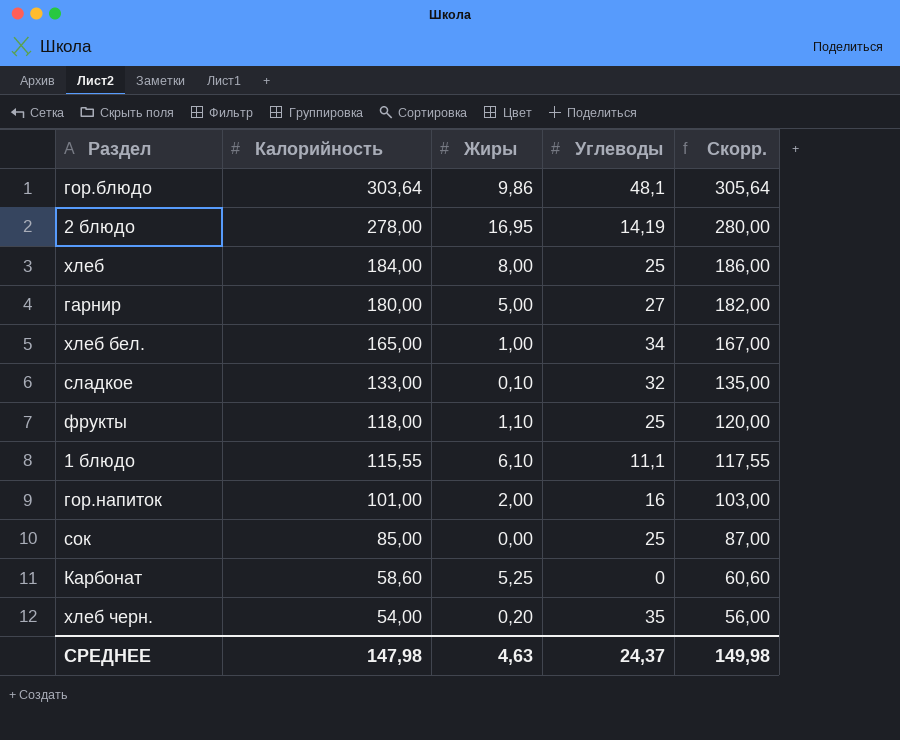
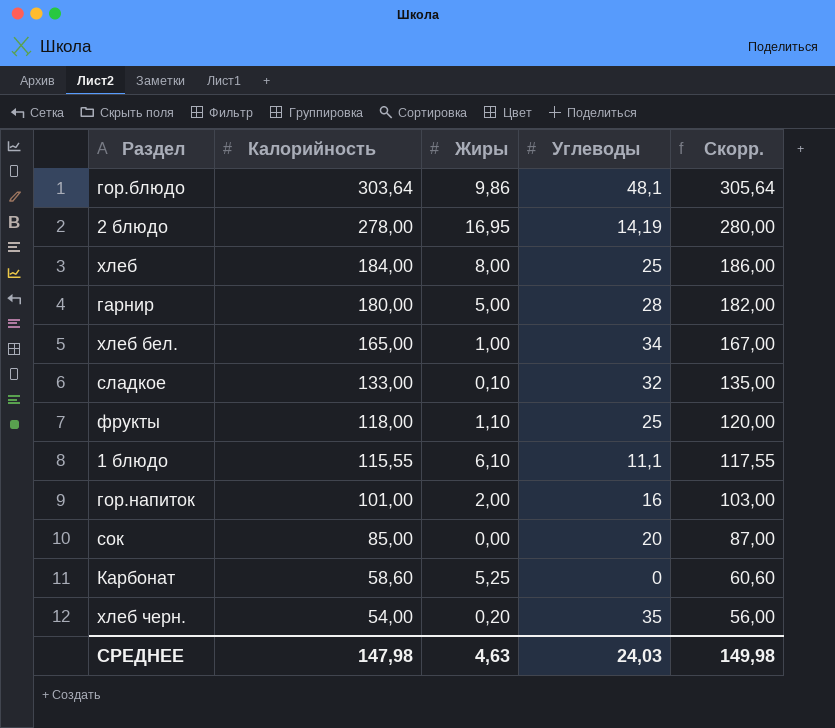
гарнир | Углеводы: 27 -> 28
сок | Углеводы: 25 -> 20
СРЕДНЕЕ | Углеводы: 24,37 -> 24,03

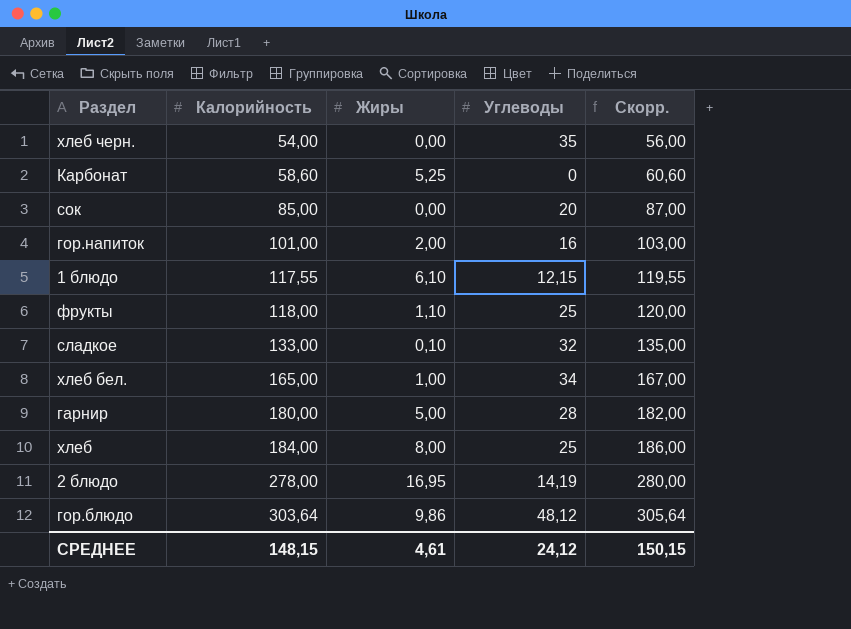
row order: Калорийность descending -> Калорийность ascending
хлеб черн. | Жиры: 0,20 -> 0,00
1 блюдо | Калорийность: 115,55 -> 117,55
1 блюдо | Углеводы: 11,1 -> 12,15
1 блюдо | Скорр.: 117,55 -> 119,55
гор.блюдо | Углеводы: 48,1 -> 48,12
СРЕДНЕЕ | Калорийность: 147,98 -> 148,15
СРЕДНЕЕ | Жиры: 4,63 -> 4,61
СРЕДНЕЕ | Углеводы: 24,03 -> 24,12
СРЕДНЕЕ | Скорр.: 149,98 -> 150,15

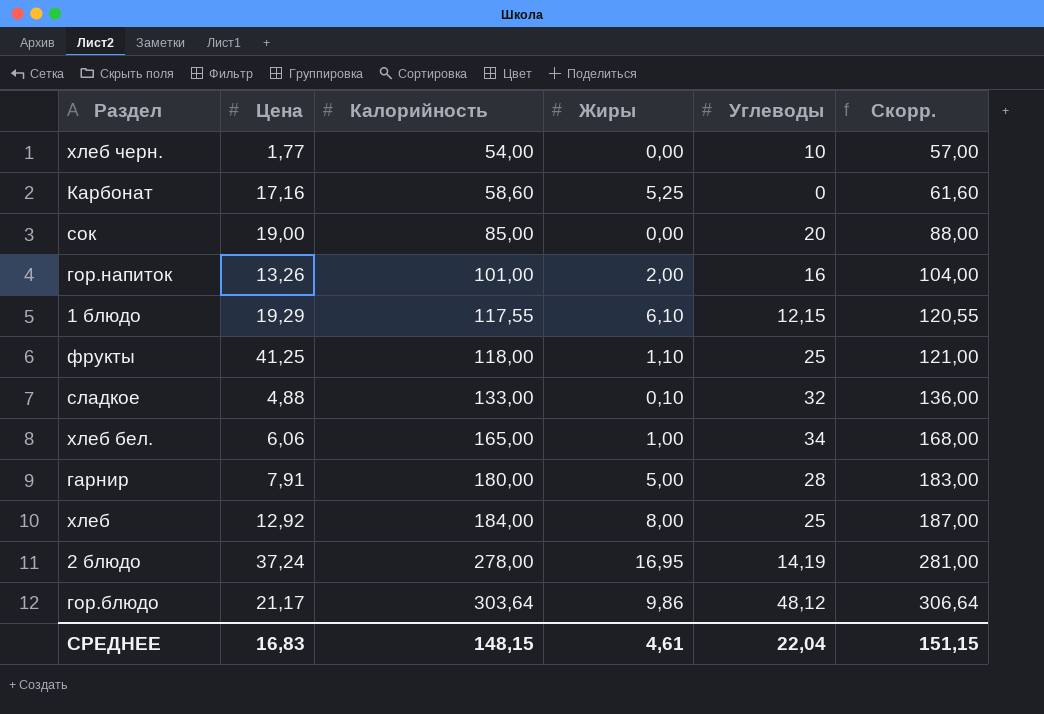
column Цена | position: none -> 2
column Скорр. | formula: [Калорийность] + 2 -> [Калорийность] + 3
хлеб черн. | Углеводы: 35 -> 10
СРЕДНЕЕ | Углеводы: 24,12 -> 22,04
СРЕДНЕЕ | Скорр.: 150,15 -> 151,15

